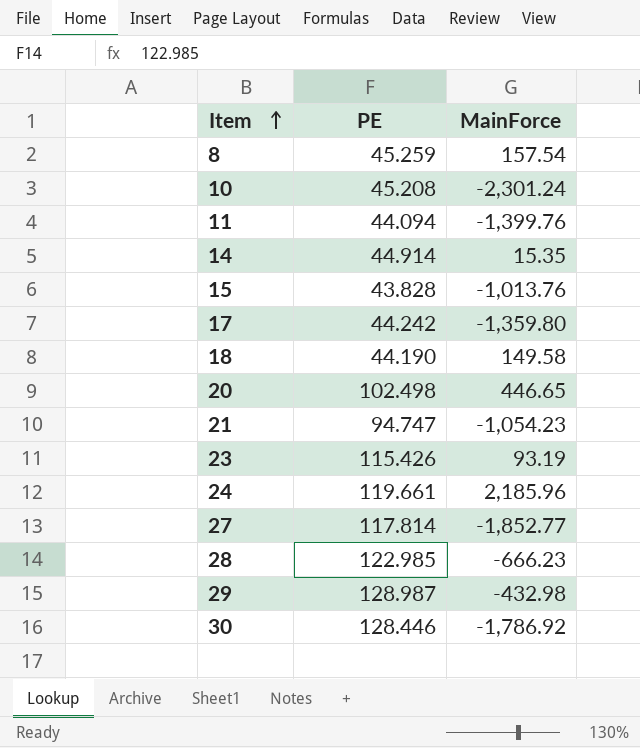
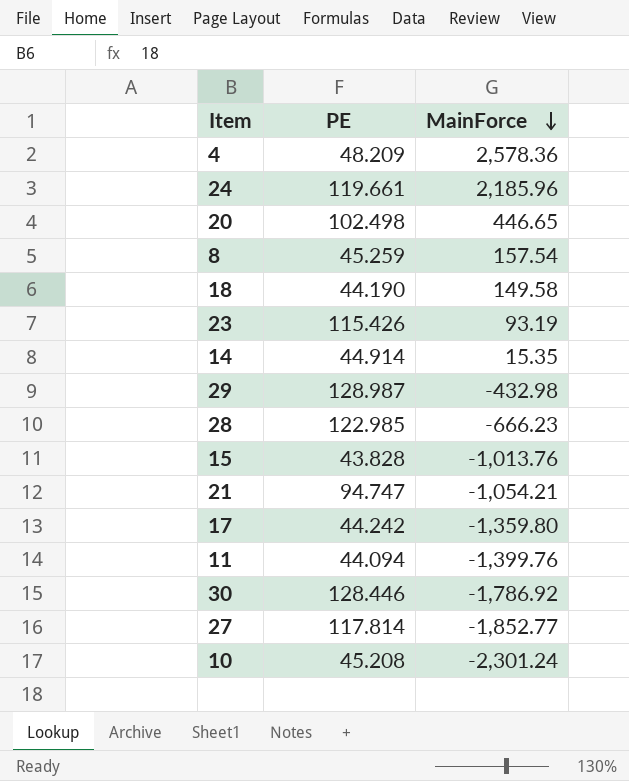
row order: Item ascending -> MainForce descending
row 4: none -> 48.209 | 2,578.36
21 | MainForce: -1,054.23 -> -1,054.21

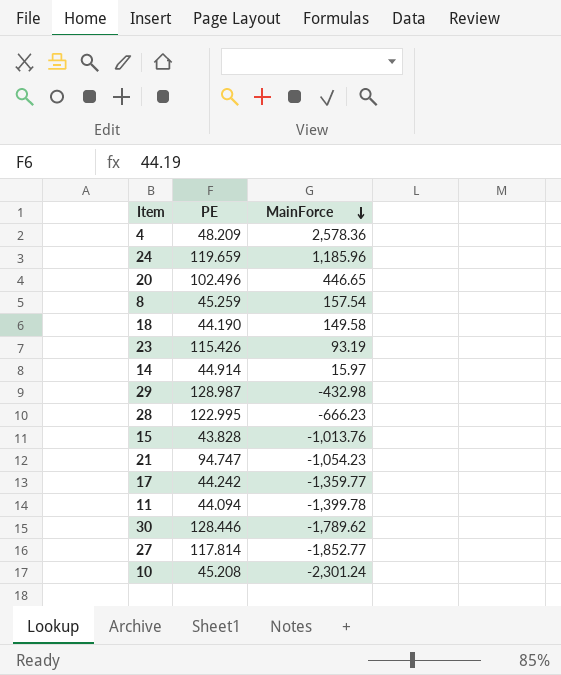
24 | PE: 119.661 -> 119.659
24 | MainForce: 2,185.96 -> 1,185.96
20 | PE: 102.498 -> 102.496
14 | MainForce: 15.35 -> 15.97
28 | PE: 122.985 -> 122.995
21 | MainForce: -1,054.21 -> -1,054.23
17 | MainForce: -1,359.80 -> -1,359.77
11 | MainForce: -1,399.76 -> -1,399.78
30 | MainForce: -1,786.92 -> -1,789.62

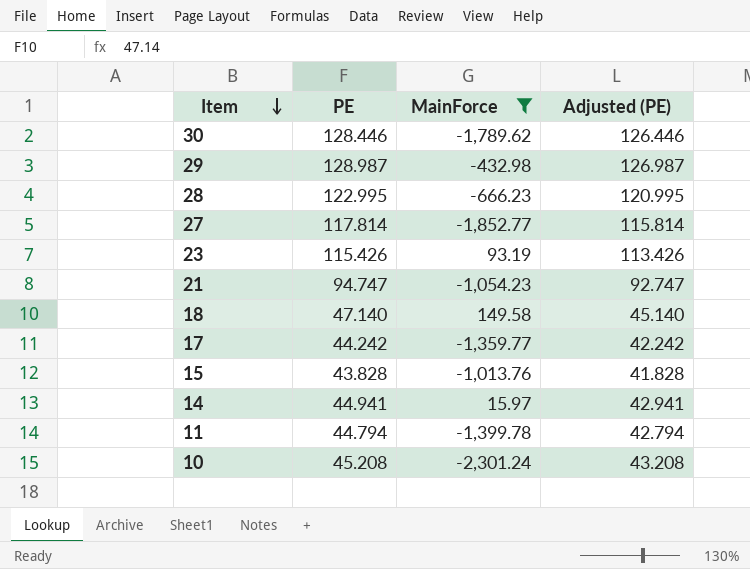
filter: none -> MainForce <= 149.58
row order: MainForce descending -> Item descending
column Adjusted (PE) | formula: none -> [PE] - 2
18 | PE: 44.190 -> 47.140
14 | PE: 44.914 -> 44.941
11 | PE: 44.094 -> 44.794

